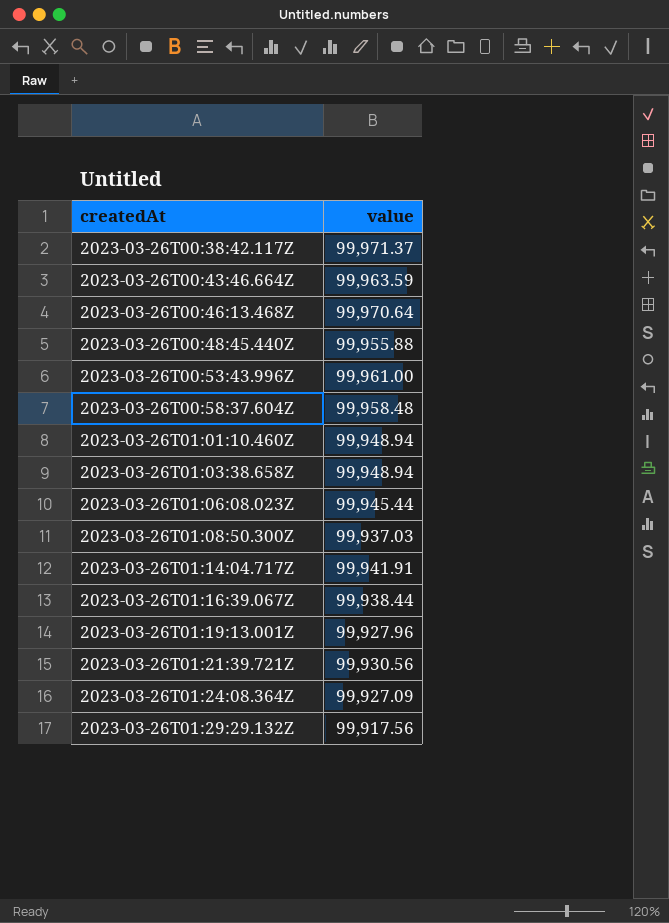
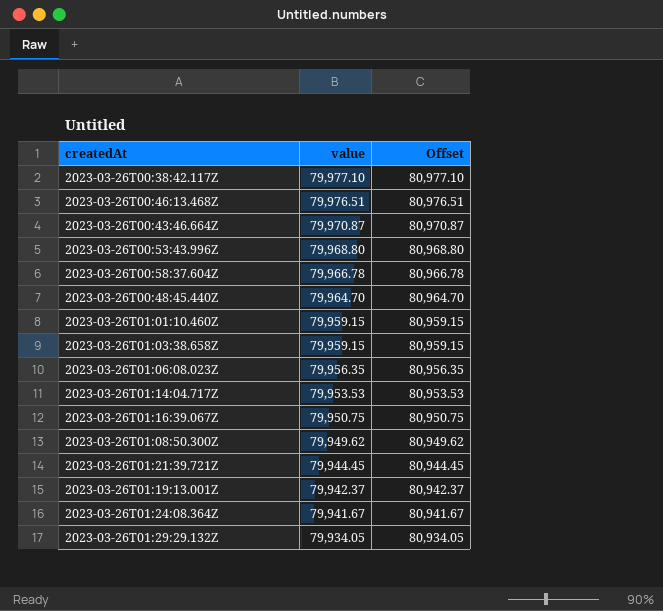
row order: createdAt ascending -> value descending
column Offset | formula: none -> [value] + 1000
2023-03-26T00:38:42.117Z | value: 99,971.37 -> 79,977.10
2023-03-26T00:46:13.468Z | value: 99,970.64 -> 79,976.51
2023-03-26T00:43:46.664Z | value: 99,963.59 -> 79,970.87
2023-03-26T00:53:43.996Z | value: 99,961.00 -> 79,968.80
2023-03-26T00:58:37.604Z | value: 99,958.48 -> 79,966.78
2023-03-26T00:48:45.440Z | value: 99,955.88 -> 79,964.70
2023-03-26T01:01:10.460Z | value: 99,948.94 -> 79,959.15
2023-03-26T01:03:38.658Z | value: 99,948.94 -> 79,959.15
2023-03-26T01:06:08.023Z | value: 99,945.44 -> 79,956.35
2023-03-26T01:14:04.717Z | value: 99,941.91 -> 79,953.53
2023-03-26T01:16:39.067Z | value: 99,938.44 -> 79,950.75
2023-03-26T01:08:50.300Z | value: 99,937.03 -> 79,949.62
2023-03-26T01:21:39.721Z | value: 99,930.56 -> 79,944.45
2023-03-26T01:19:13.001Z | value: 99,927.96 -> 79,942.37
2023-03-26T01:24:08.364Z | value: 99,927.09 -> 79,941.67
2023-03-26T01:29:29.132Z | value: 99,917.56 -> 79,934.05

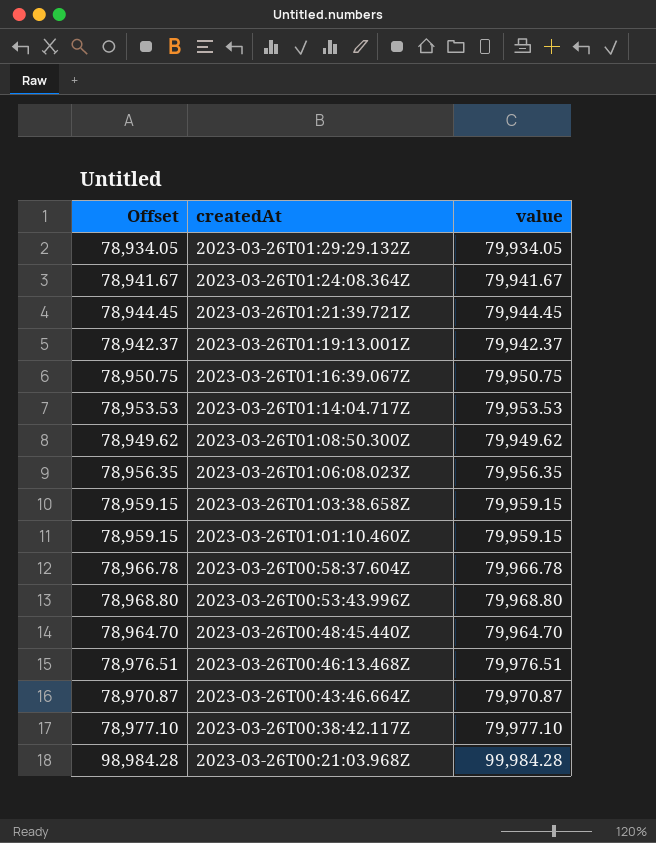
row order: value descending -> createdAt descending
column Offset | formula: [value] + 1000 -> [value] - 1000
column Offset | position: 3 -> 1
row 2023-03-26T00:21:03.968Z: none -> 98,984.28 | 99,984.28

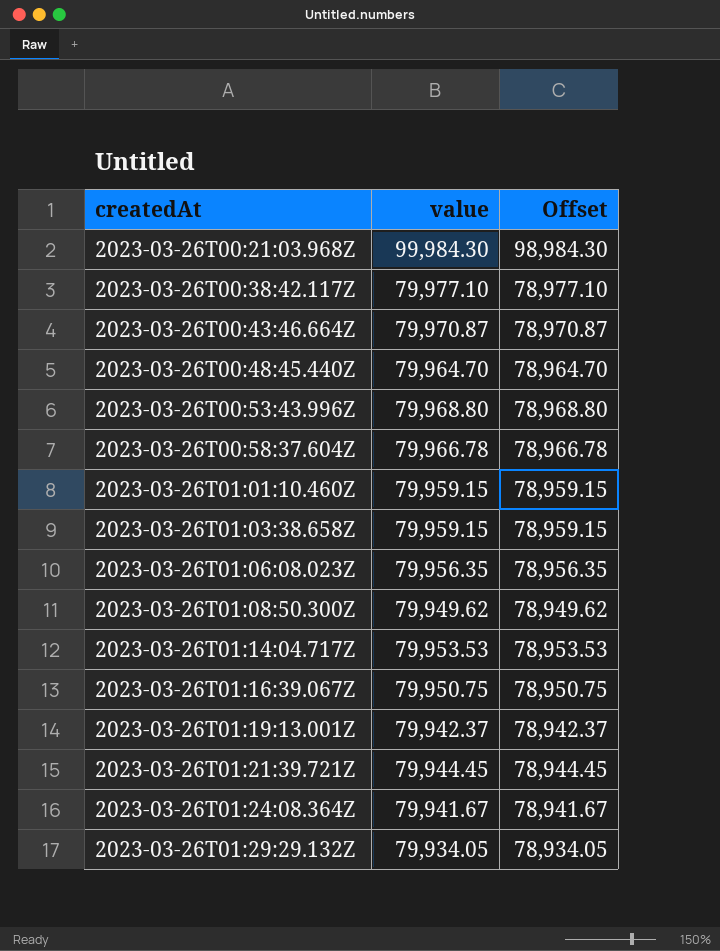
row order: createdAt descending -> createdAt ascending
column Offset | position: 1 -> 3
row 2023-03-26T00:46:13.468Z: 78,976.51 | 79,976.51 -> none
2023-03-26T00:21:03.968Z | value: 99,984.28 -> 99,984.30
2023-03-26T00:21:03.968Z | Offset: 98,984.28 -> 98,984.30

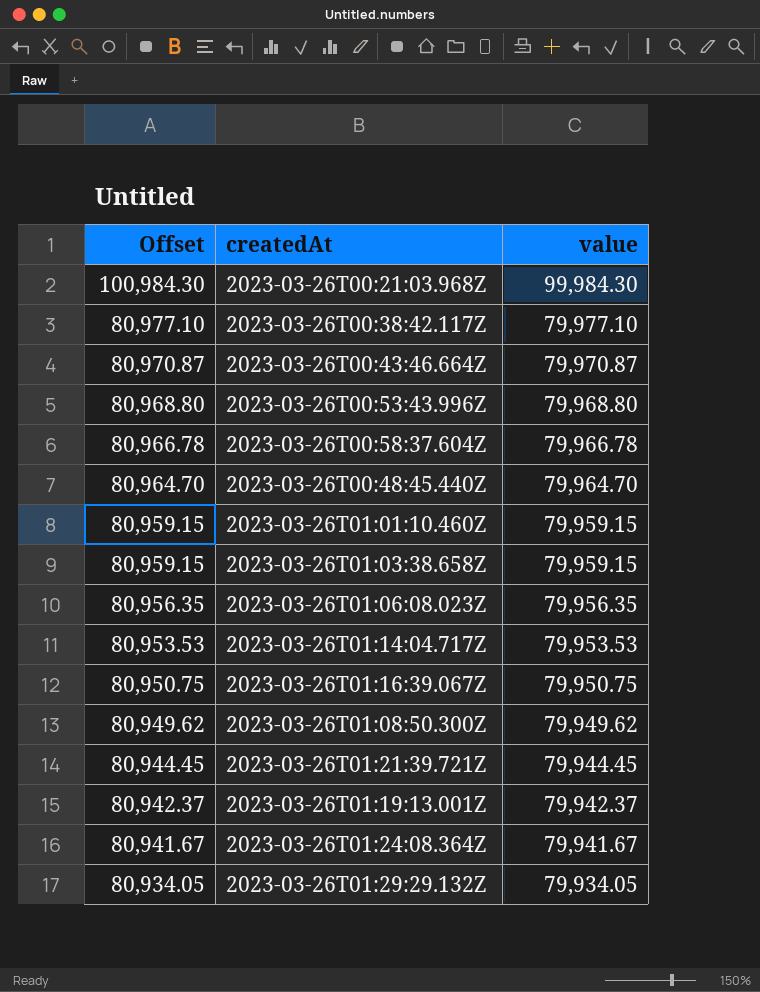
row order: createdAt ascending -> Offset descending
column Offset | formula: [value] - 1000 -> [value] + 1000
column Offset | position: 3 -> 1

